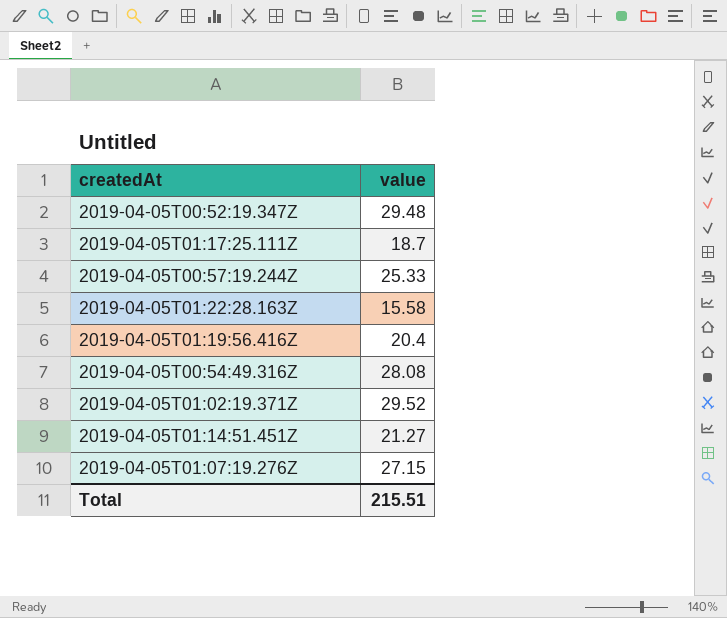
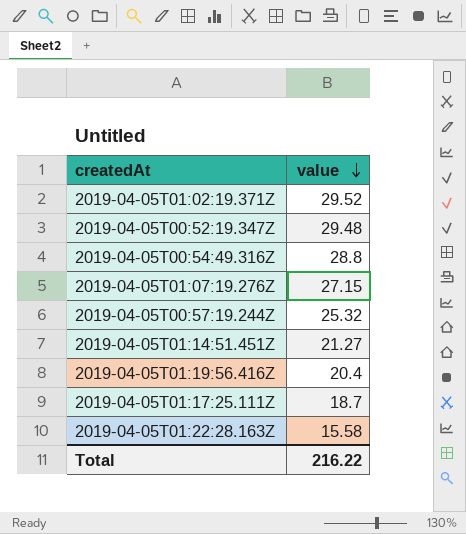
row order: none -> value descending
2019-04-05T00:54:49.316Z | value: 28.08 -> 28.8
2019-04-05T00:57:19.244Z | value: 25.33 -> 25.32
Total | value: 215.51 -> 216.22

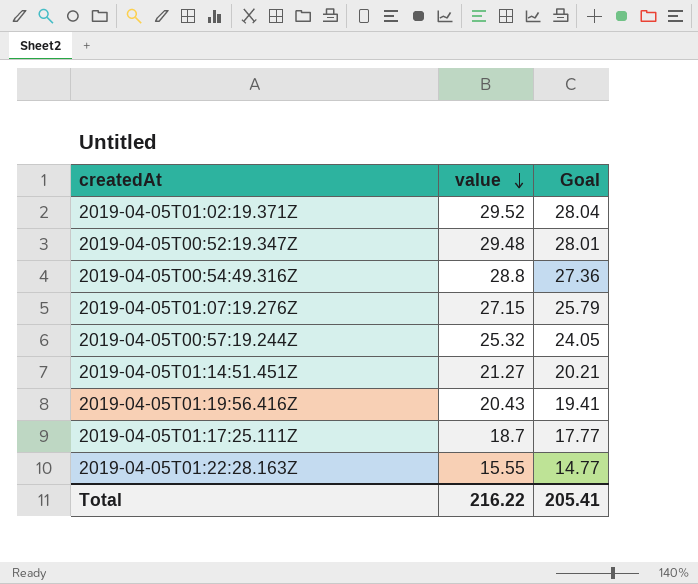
column Goal | formula: none -> [value] * 0.95
2019-04-05T01:19:56.416Z | value: 20.4 -> 20.43
2019-04-05T01:22:28.163Z | value: 15.58 -> 15.55

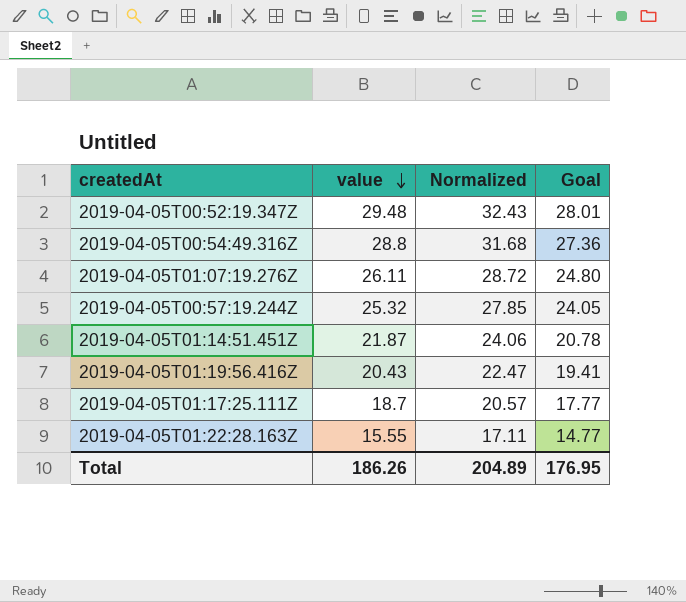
column Normalized | formula: none -> [value] * 1.1
row 2019-04-05T01:02:19.371Z: 29.52 | 28.04 -> none
2019-04-05T01:07:19.276Z | value: 27.15 -> 26.11
2019-04-05T01:07:19.276Z | Goal: 25.79 -> 24.80
2019-04-05T01:14:51.451Z | value: 21.27 -> 21.87
2019-04-05T01:14:51.451Z | Goal: 20.21 -> 20.78
Total | value: 216.22 -> 186.26
Total | Goal: 205.41 -> 176.95

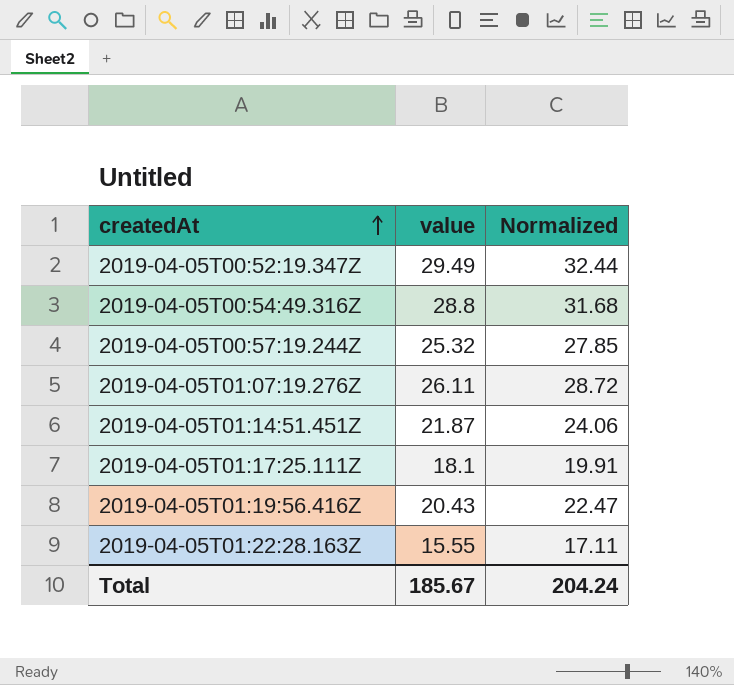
row order: value descending -> createdAt ascending
column Goal | formula: [value] * 0.95 -> none
2019-04-05T00:52:19.347Z | value: 29.48 -> 29.49
2019-04-05T00:52:19.347Z | Normalized: 32.43 -> 32.44
2019-04-05T01:17:25.111Z | value: 18.7 -> 18.1
2019-04-05T01:17:25.111Z | Normalized: 20.57 -> 19.91
Total | value: 186.26 -> 185.67
Total | Normalized: 204.89 -> 204.24

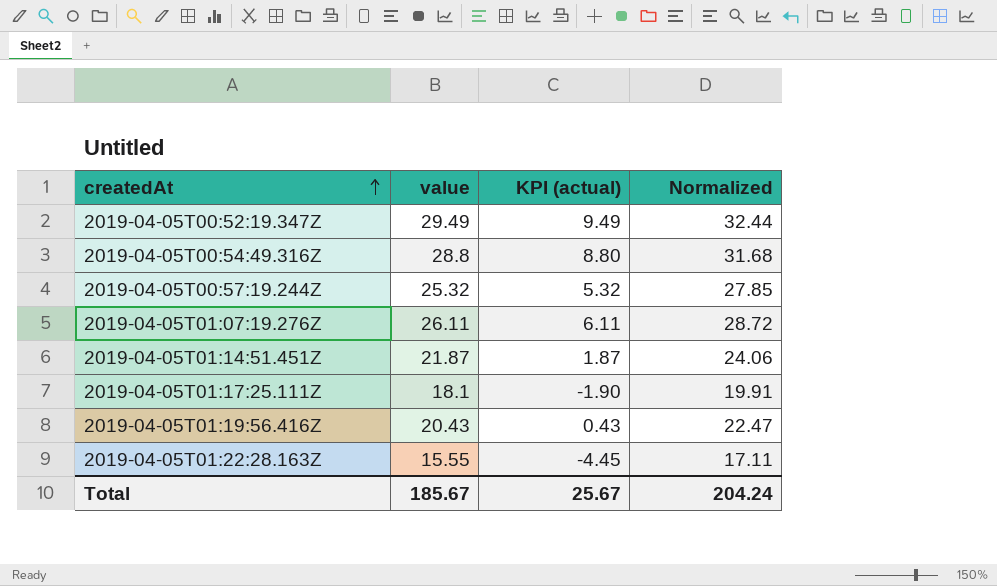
column KPI (actual) | formula: none -> [value] - 20

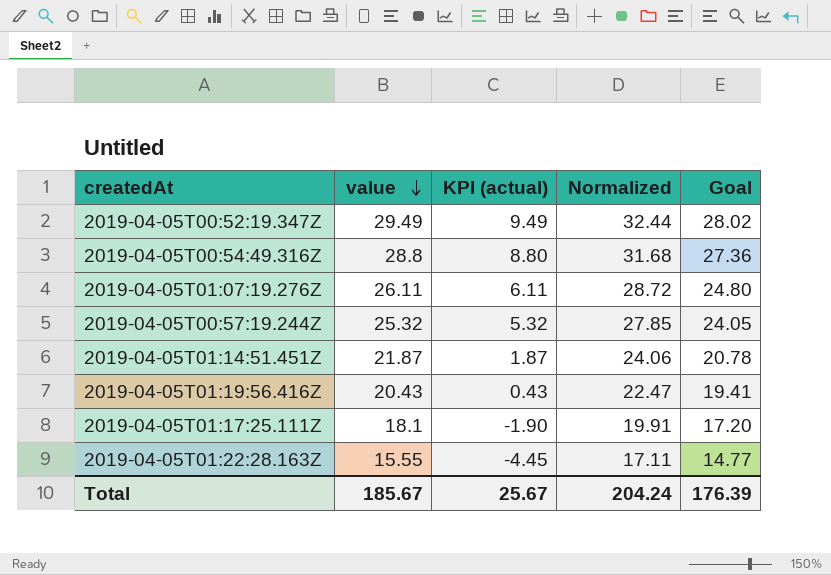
row order: createdAt ascending -> value descending
column Goal | formula: none -> [value] * 0.95

